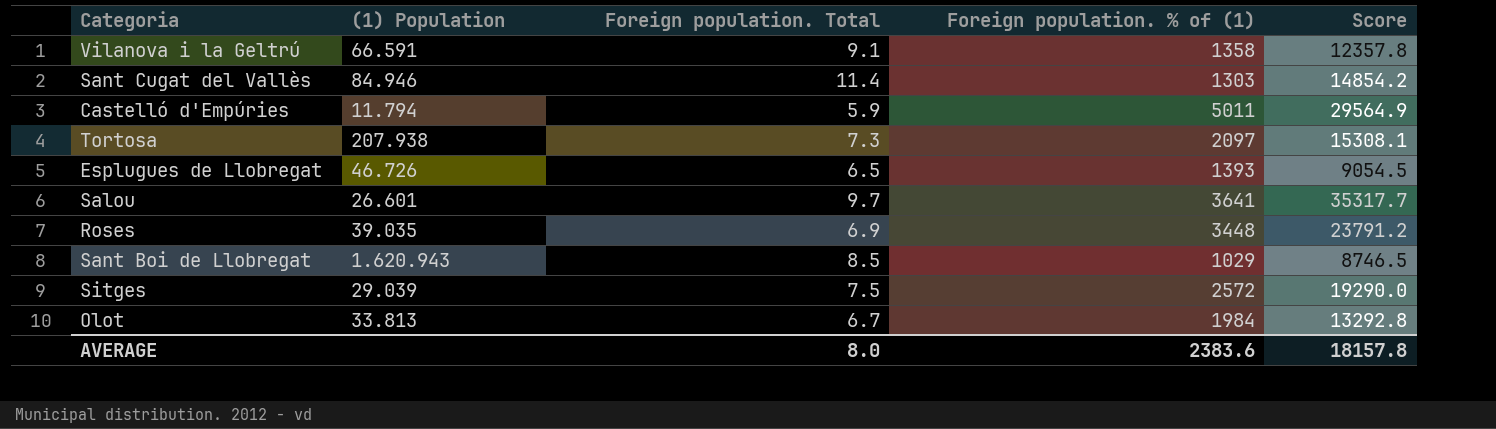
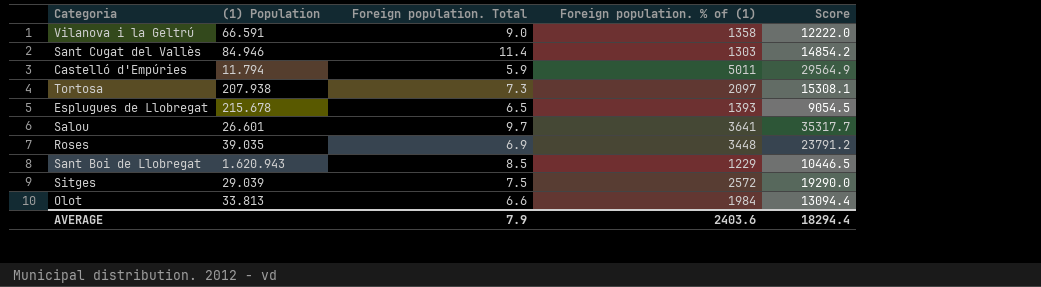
Vilanova i la Geltrú | Foreign population. Total: 9.1 -> 9.0
Vilanova i la Geltrú | Score: 12357.8 -> 12222.0
Esplugues de Llobregat | (1) Population: 46.726 -> 215.678
Sant Boi de Llobregat | Foreign population. % of (1): 1029 -> 1229
Sant Boi de Llobregat | Score: 8746.5 -> 10446.5
Olot | Foreign population. Total: 6.7 -> 6.6
Olot | Score: 13292.8 -> 13094.4
AVERAGE | Foreign population. Total: 8.0 -> 7.9
AVERAGE | Foreign population. % of (1): 2383.6 -> 2403.6
AVERAGE | Score: 18157.8 -> 18294.4

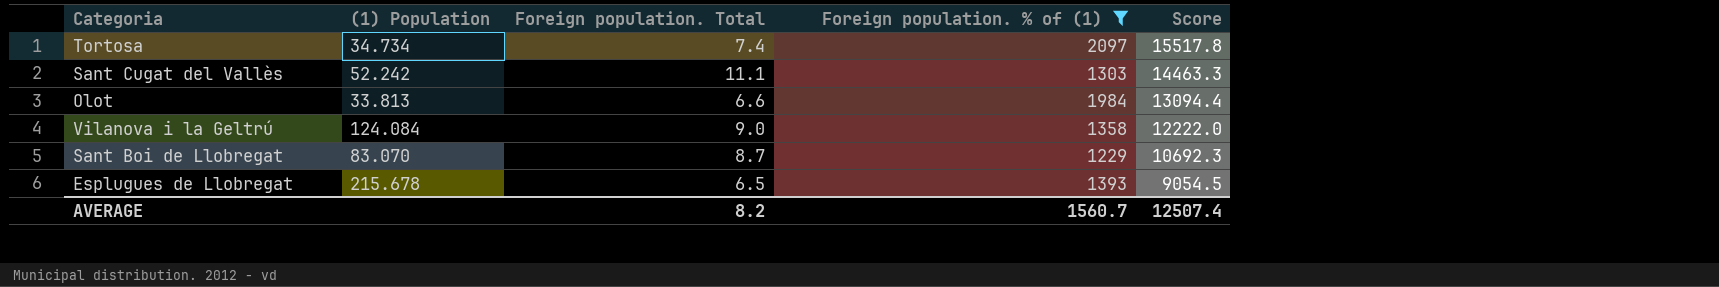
filter: none -> Foreign population. % of (1) <= 2097
row order: none -> Score descending
Tortosa | (1) Population: 207.938 -> 34.734
Tortosa | Foreign population. Total: 7.3 -> 7.4
Tortosa | Score: 15308.1 -> 15517.8
Sant Cugat del Vallès | (1) Population: 84.946 -> 52.242
Sant Cugat del Vallès | Foreign population. Total: 11.4 -> 11.1
Sant Cugat del Vallès | Score: 14854.2 -> 14463.3
Vilanova i la Geltrú | (1) Population: 66.591 -> 124.084
Sant Boi de Llobregat | (1) Population: 1.620.943 -> 83.070
Sant Boi de Llobregat | Foreign population. Total: 8.5 -> 8.7
Sant Boi de Llobregat | Score: 10446.5 -> 10692.3
AVERAGE | Foreign population. Total: 7.9 -> 8.2
AVERAGE | Foreign population. % of (1): 2403.6 -> 1560.7
AVERAGE | Score: 18294.4 -> 12507.4

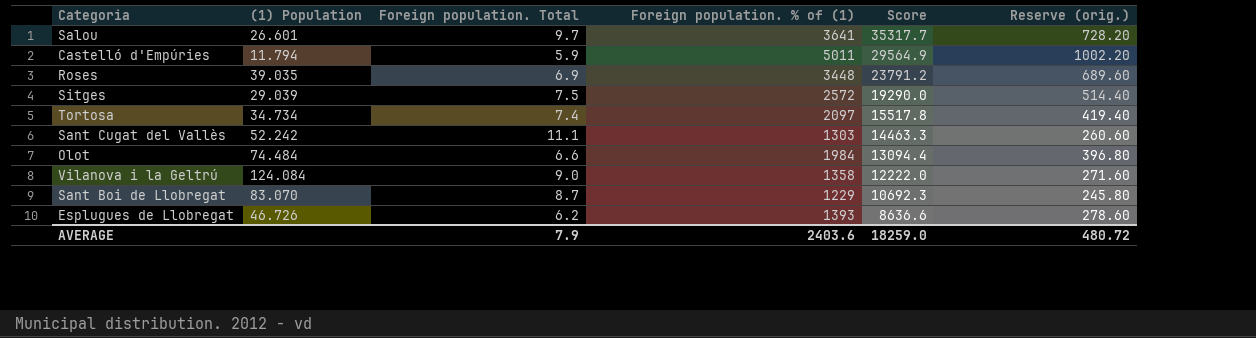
filter: Foreign population. % of (1) <= 2097 -> none
column Reserve (orig.) | formula: none -> [Foreign population. % of (1)] * 0.2
Olot | (1) Population: 33.813 -> 74.484
Esplugues de Llobregat | (1) Population: 215.678 -> 46.726
Esplugues de Llobregat | Foreign population. Total: 6.5 -> 6.2
Esplugues de Llobregat | Score: 9054.5 -> 8636.6
AVERAGE | Foreign population. Total: 8.2 -> 7.9
AVERAGE | Foreign population. % of (1): 1560.7 -> 2403.6
AVERAGE | Score: 12507.4 -> 18259.0

